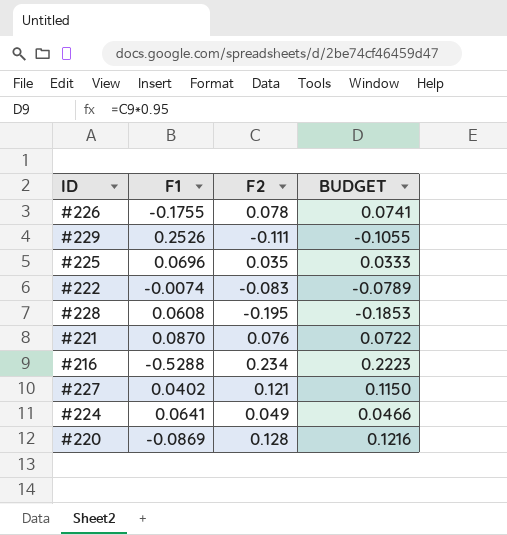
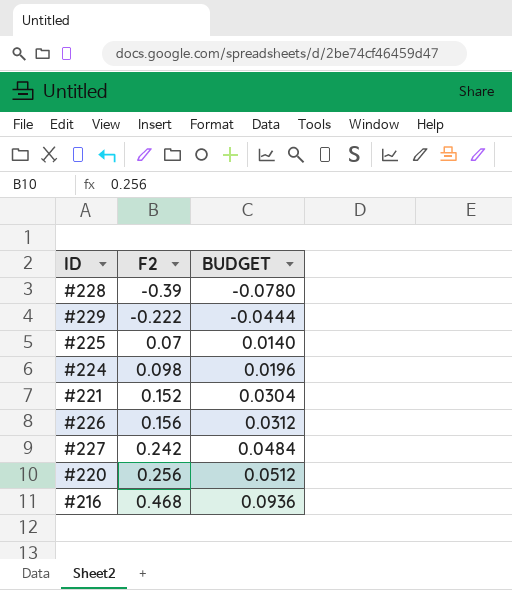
row order: none -> F2 ascending
column F1 | position: 2 -> none
column BUDGET | formula: [F2] * 0.95 -> [F2] * 0.2
row #222: -0.0074 | -0.083 | -0.0789 -> none
#228 | F2: -0.195 -> -0.39
#229 | F2: -0.111 -> -0.222
#225 | F2: 0.035 -> 0.07
#224 | F2: 0.049 -> 0.098
#221 | F2: 0.076 -> 0.152
#226 | F2: 0.078 -> 0.156
#227 | F2: 0.121 -> 0.242
#220 | F2: 0.128 -> 0.256
#216 | F2: 0.234 -> 0.468

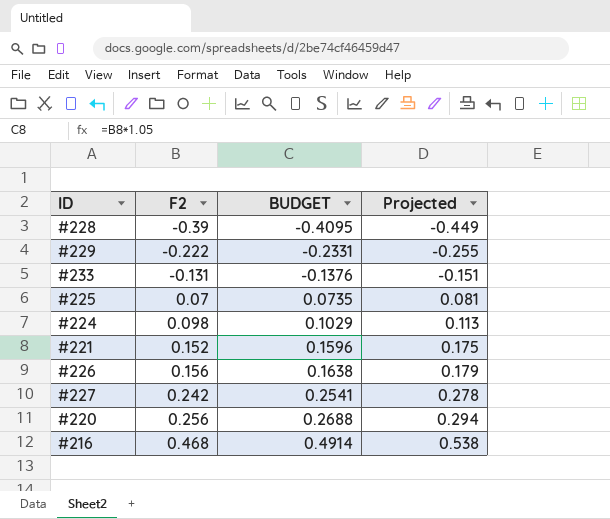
column BUDGET | formula: [F2] * 0.2 -> [F2] * 1.05
column Projected | formula: none -> [F2] * 1.15
row #233: none -> -0.131 | -0.1376 | -0.151

